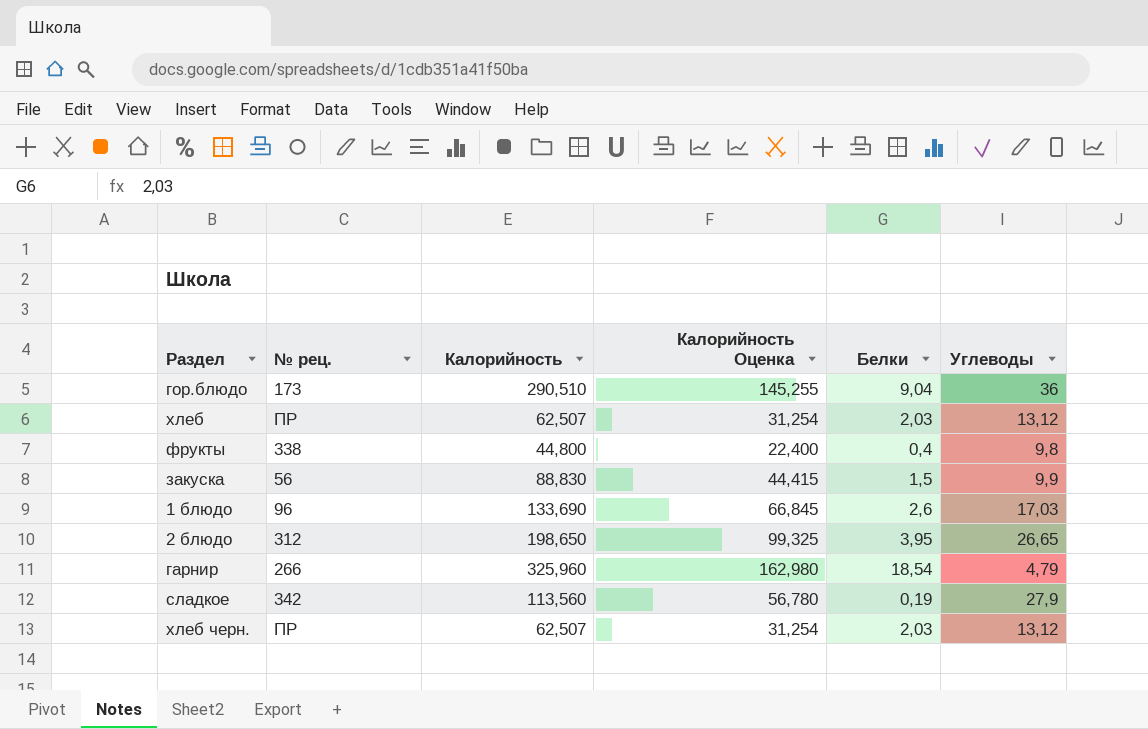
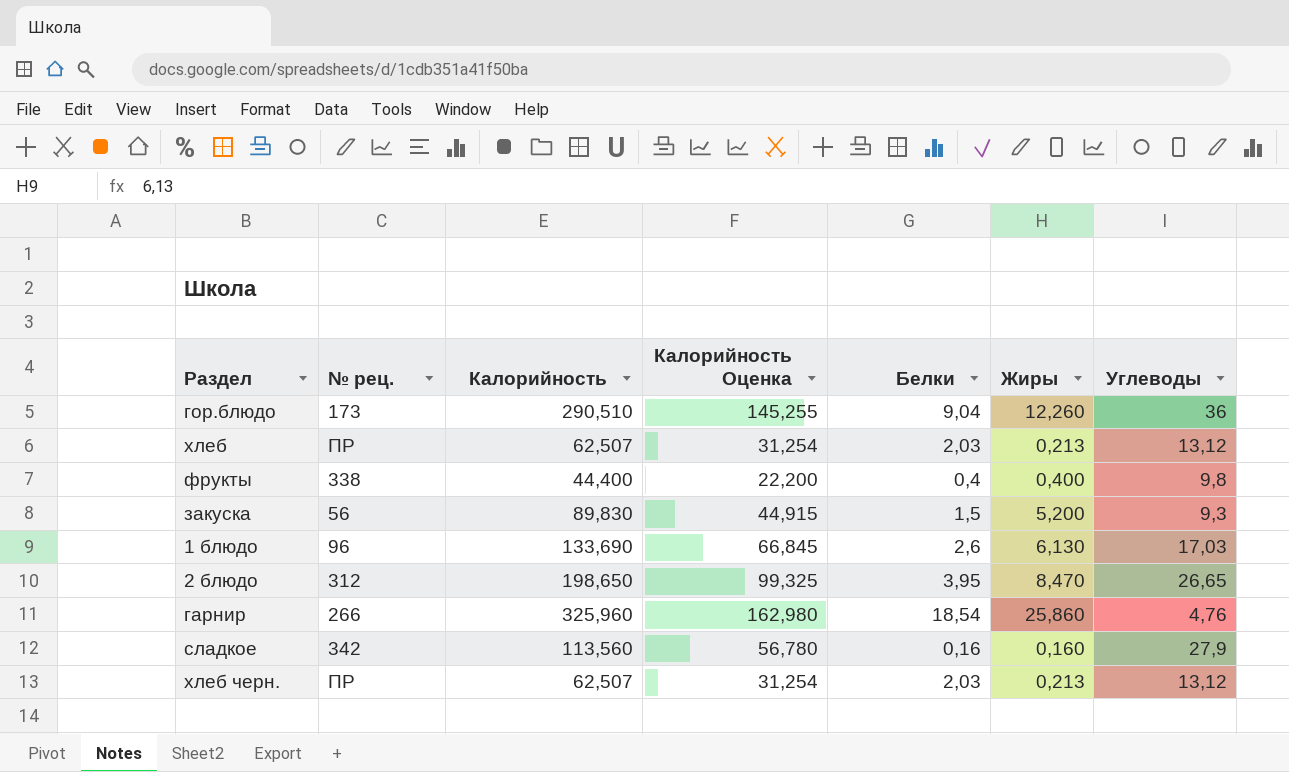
column Жиры | position: none -> 6
фрукты | Калорийность: 44,800 -> 44,400
фрукты | Калорийность Оценка: 22,400 -> 22,200
закуска | Калорийность: 88,830 -> 89,830
закуска | Калорийность Оценка: 44,415 -> 44,915
закуска | Углеводы: 9,9 -> 9,3
гарнир | Углеводы: 4,79 -> 4,76
сладкое | Белки: 0,19 -> 0,16

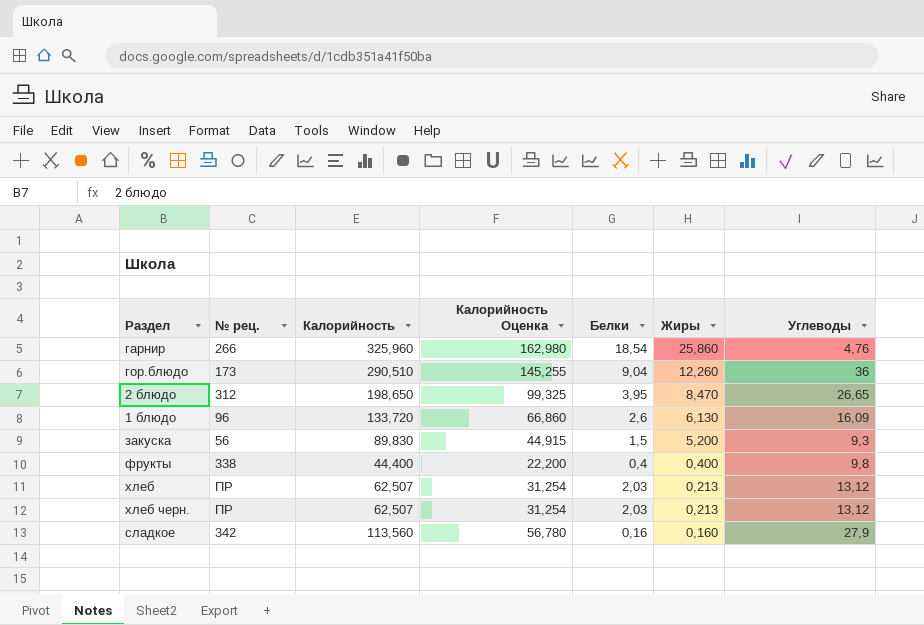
row order: none -> Жиры descending
1 блюдо | Калорийность: 133,690 -> 133,720
1 блюдо | Калорийность Оценка: 66,845 -> 66,860
1 блюдо | Углеводы: 17,03 -> 16,09

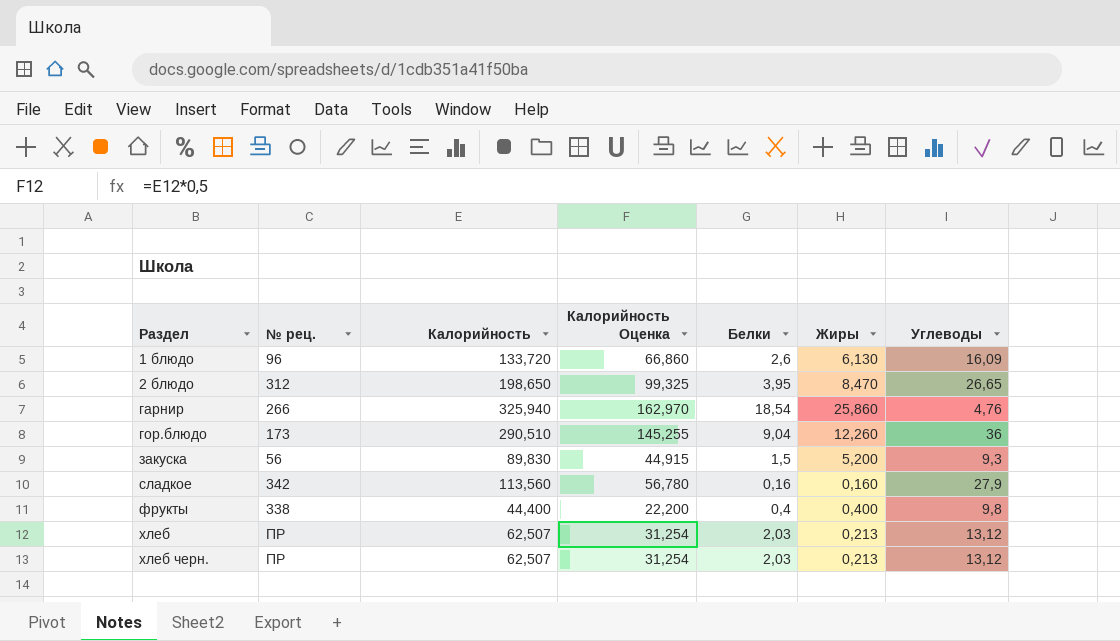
row order: Жиры descending -> Раздел ascending
гарнир | Калорийность: 325,960 -> 325,940
гарнир | Калорийность Оценка: 162,980 -> 162,970

